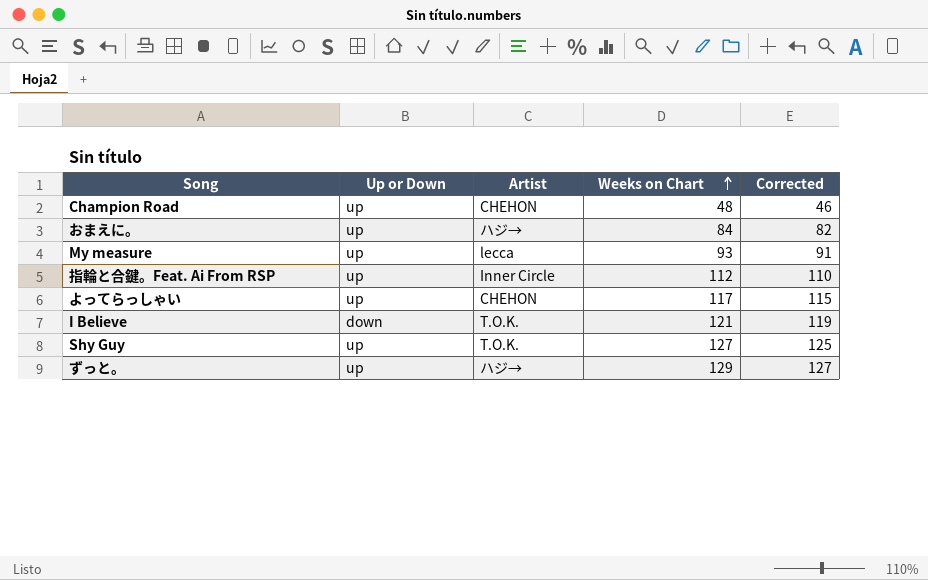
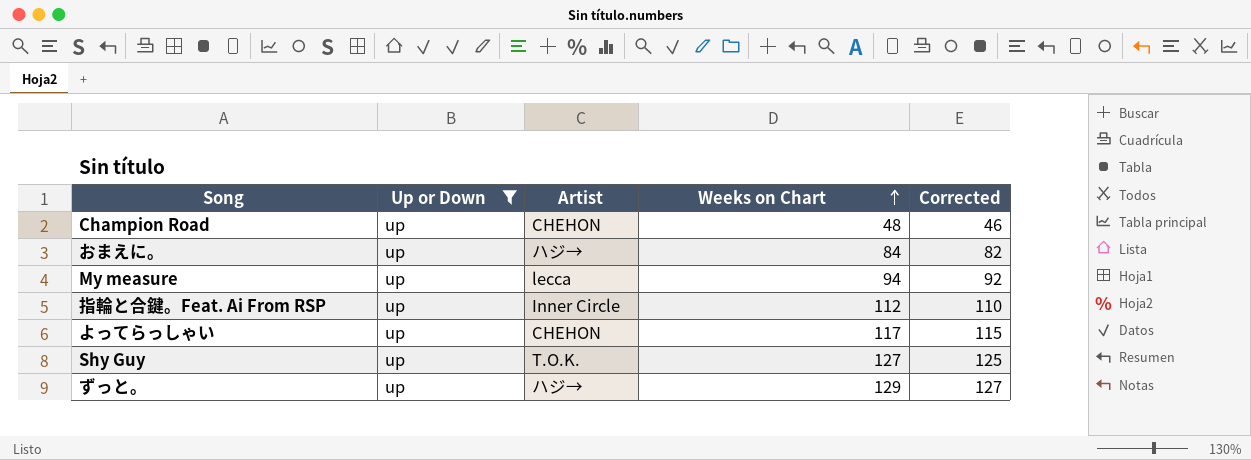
filter: none -> Up or Down = up
My measure | Weeks on Chart: 93 -> 94
My measure | Corrected: 91 -> 92

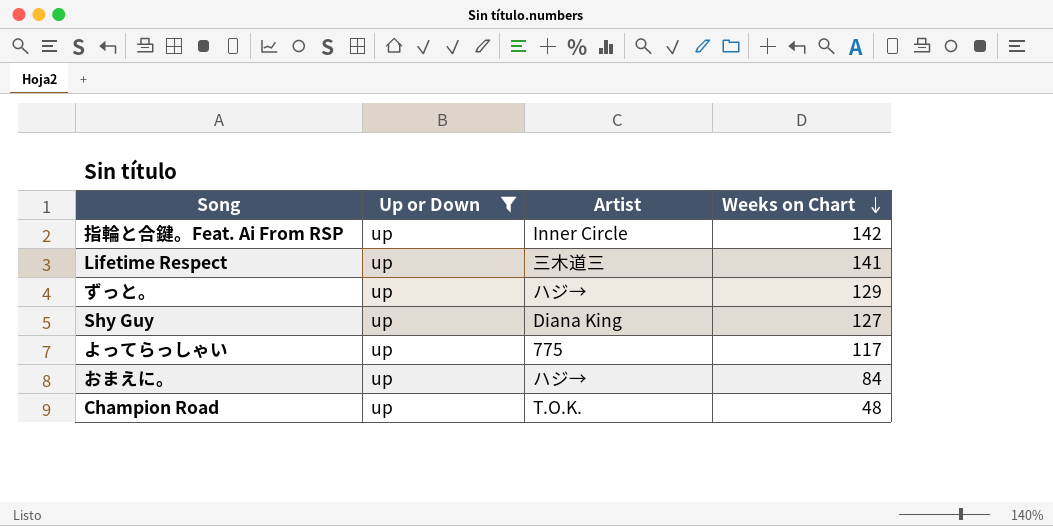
row order: Weeks on Chart ascending -> Weeks on Chart descending
column Corrected | formula: [Weeks on Chart] - 2 -> none
row My measure: up | lecca | 94 | 92 -> none
指輪と合鍵。Feat. Ai From RSP | Weeks on Chart: 112 -> 142
row Lifetime Respect: none -> up | 三木道三 | 141
Shy Guy | Artist: T.O.K. -> Diana King
よってらっしゃい | Artist: CHEHON -> 775
Champion Road | Artist: CHEHON -> T.O.K.

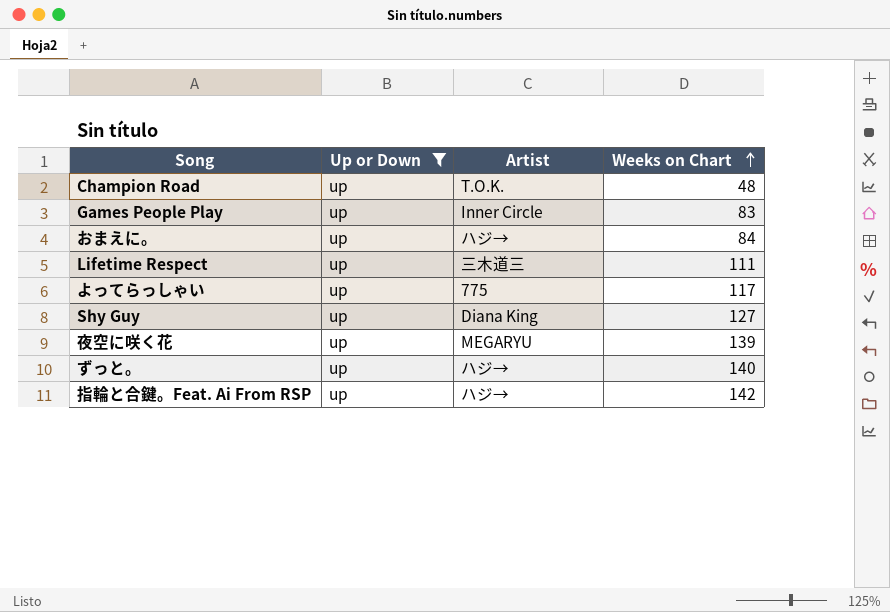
row order: Weeks on Chart descending -> Weeks on Chart ascending
row Games People Play: none -> up | Inner Circle | 83
Lifetime Respect | Weeks on Chart: 141 -> 111
row 夜空に咲く花: none -> up | MEGARYU | 139
ずっと。 | Weeks on Chart: 129 -> 140
指輪と合鍵。Feat. Ai From RSP | Artist: Inner Circle -> ハジ→

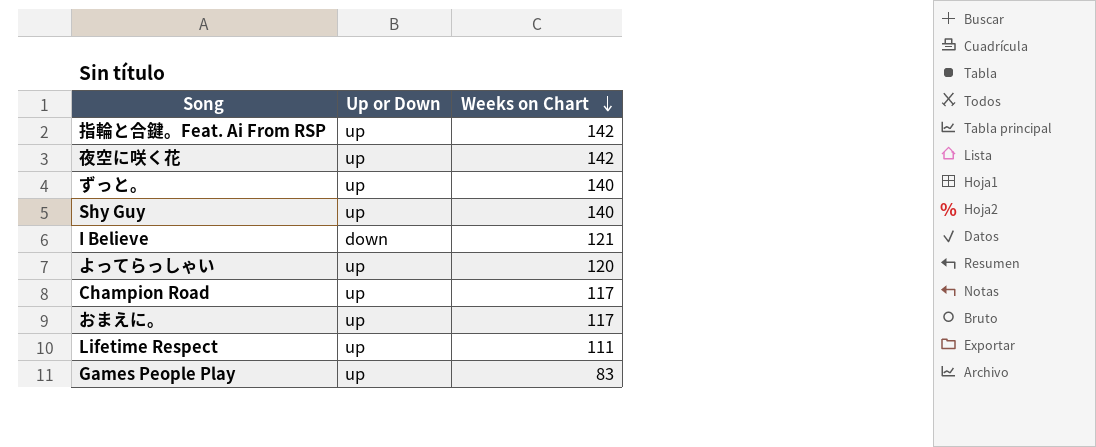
filter: Up or Down = up -> none
row order: Weeks on Chart ascending -> Weeks on Chart descending
column Artist | position: 3 -> none
夜空に咲く花 | Weeks on Chart: 139 -> 142
Shy Guy | Weeks on Chart: 127 -> 140
よってらっしゃい | Weeks on Chart: 117 -> 120
Champion Road | Weeks on Chart: 48 -> 117
おまえに。 | Weeks on Chart: 84 -> 117

